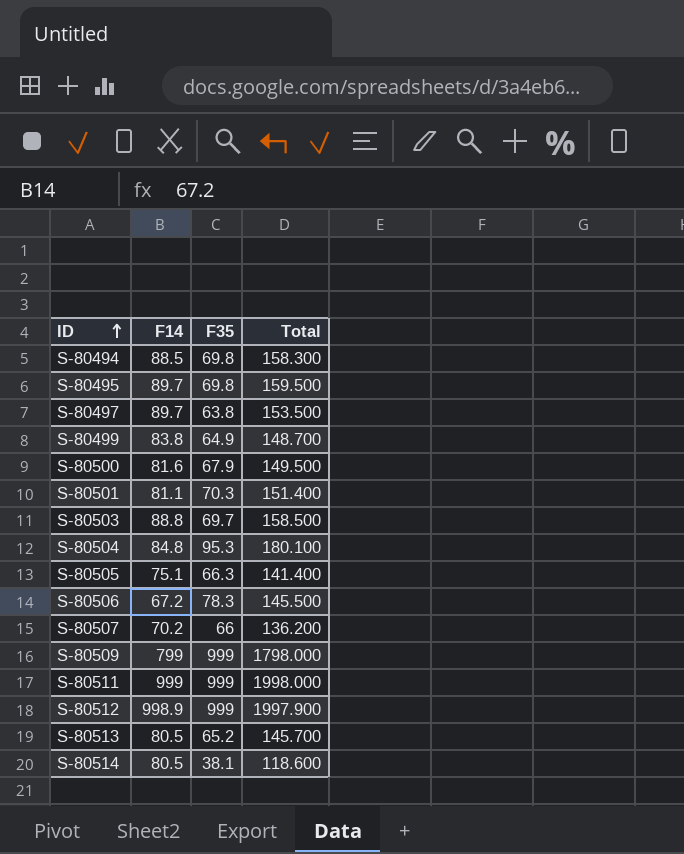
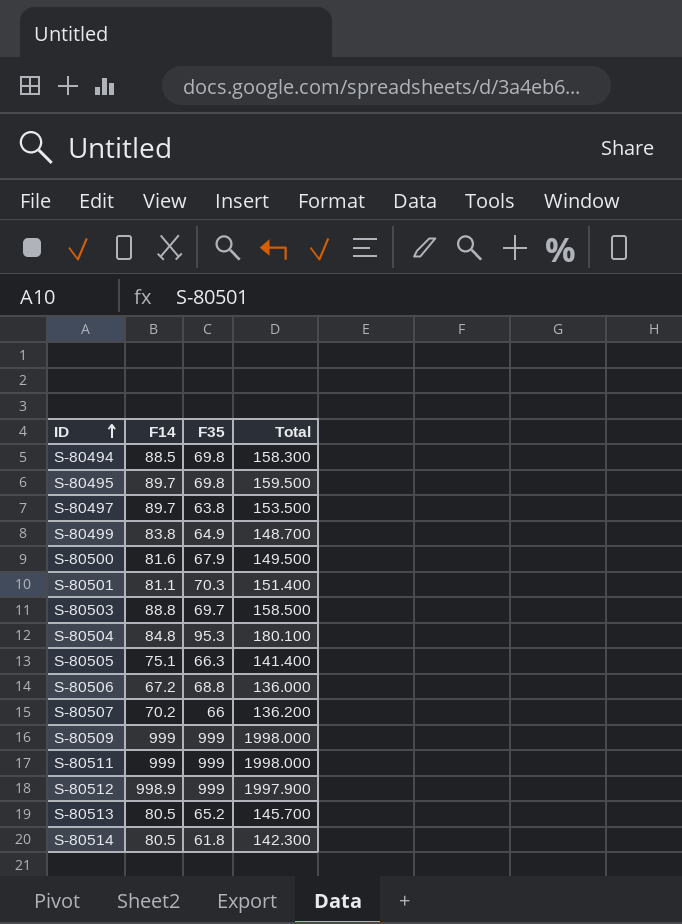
S-80506 | F35: 78.3 -> 68.8
S-80506 | Total: 145.500 -> 136.000
S-80509 | F14: 799 -> 999
S-80509 | Total: 1798.000 -> 1998.000
S-80514 | F35: 38.1 -> 61.8
S-80514 | Total: 118.600 -> 142.300

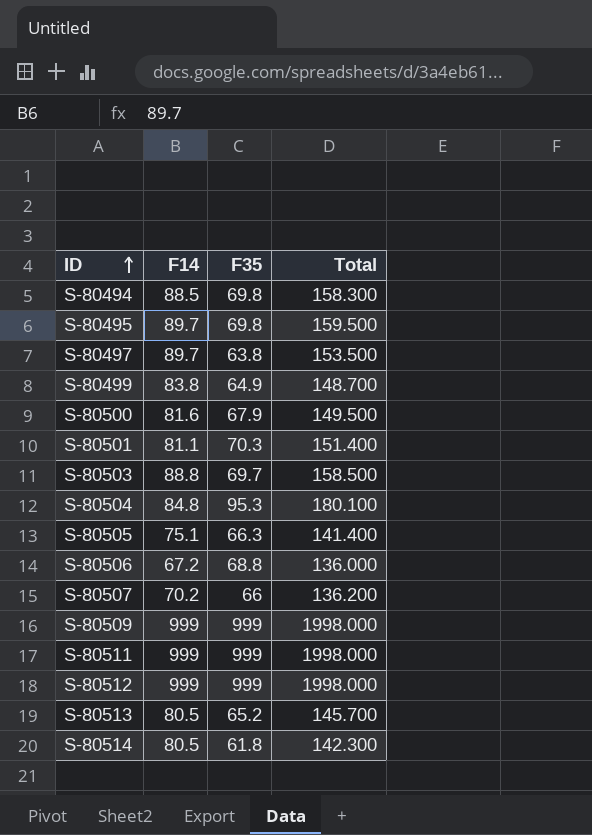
S-80512 | F14: 998.9 -> 999
S-80512 | Total: 1997.900 -> 1998.000

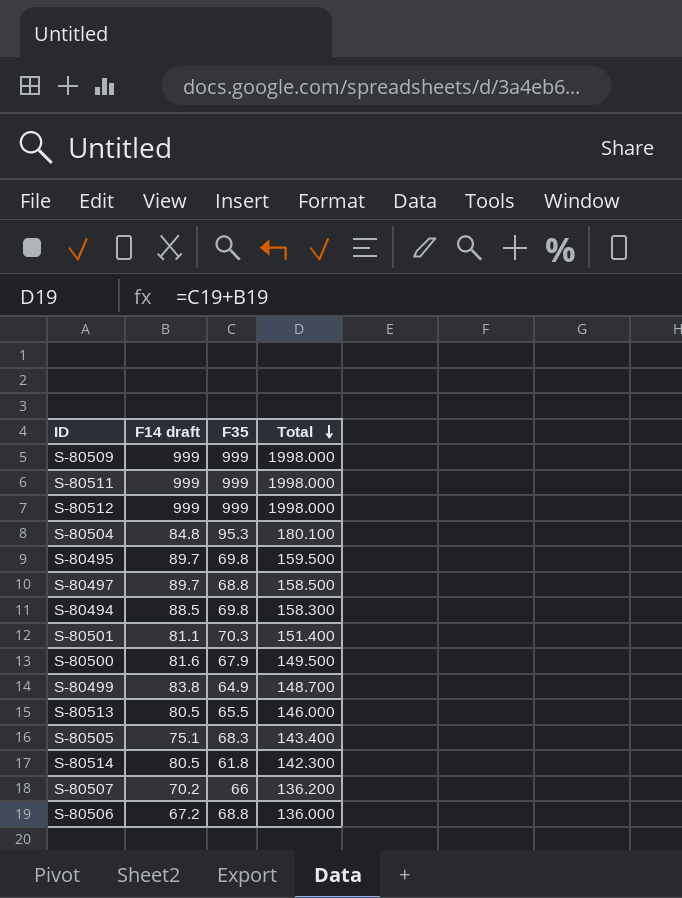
row order: ID ascending -> Total descending
column name: F14 -> F14 draft
row S-80503: 88.8 | 69.7 | 158.500 -> none
S-80497 | F35: 63.8 -> 68.8
S-80497 | Total: 153.500 -> 158.500
S-80513 | F35: 65.2 -> 65.5
S-80513 | Total: 145.700 -> 146.000
S-80505 | F35: 66.3 -> 68.3
S-80505 | Total: 141.400 -> 143.400

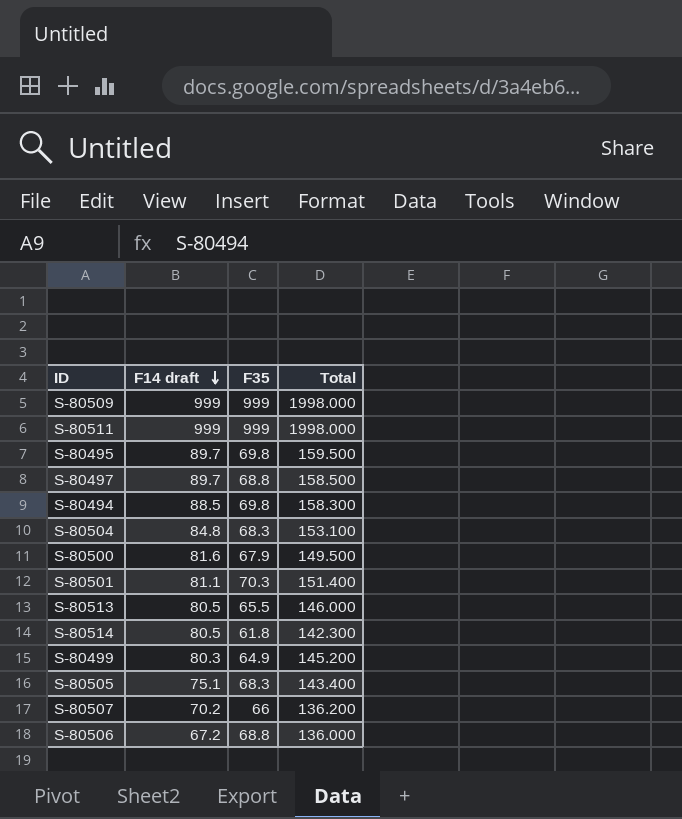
row order: Total descending -> F14 draft descending
row S-80512: 999 | 999 | 1998.000 -> none
S-80504 | F35: 95.3 -> 68.3
S-80504 | Total: 180.100 -> 153.100
S-80499 | F14 draft: 83.8 -> 80.3
S-80499 | Total: 148.700 -> 145.200

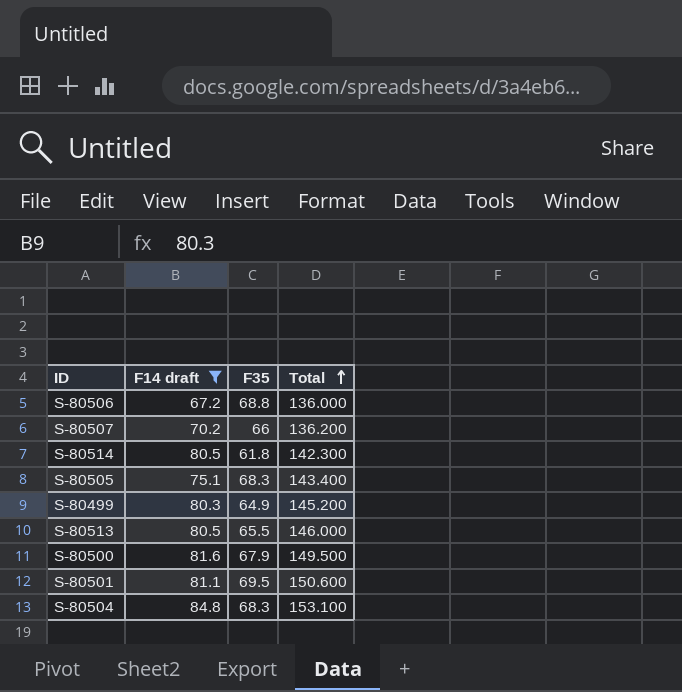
filter: none -> F14 draft <= 84.8
row order: F14 draft descending -> Total ascending
S-80501 | F35: 70.3 -> 69.5
S-80501 | Total: 151.400 -> 150.600

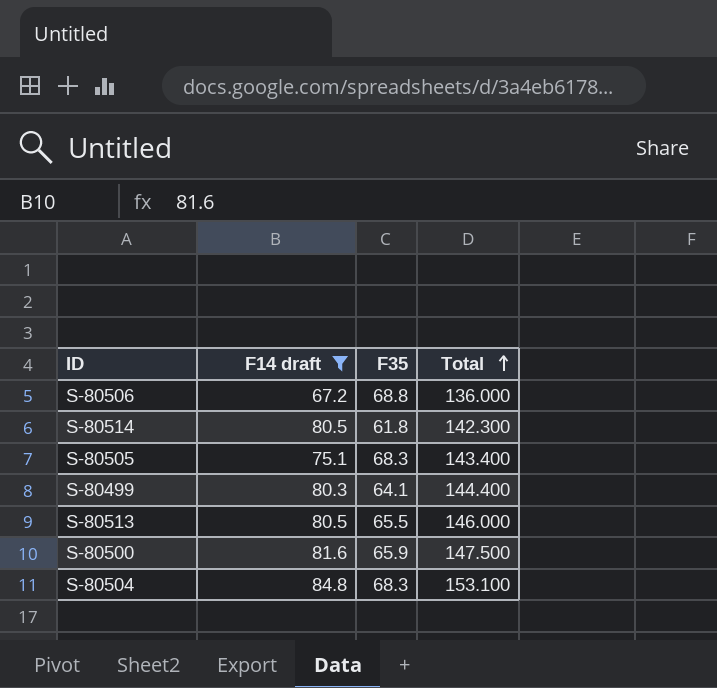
row S-80507: 70.2 | 66 | 136.200 -> none
row S-80501: 81.1 | 69.5 | 150.600 -> none
S-80499 | F35: 64.9 -> 64.1
S-80499 | Total: 145.200 -> 144.400
S-80500 | F35: 67.9 -> 65.9
S-80500 | Total: 149.500 -> 147.500

